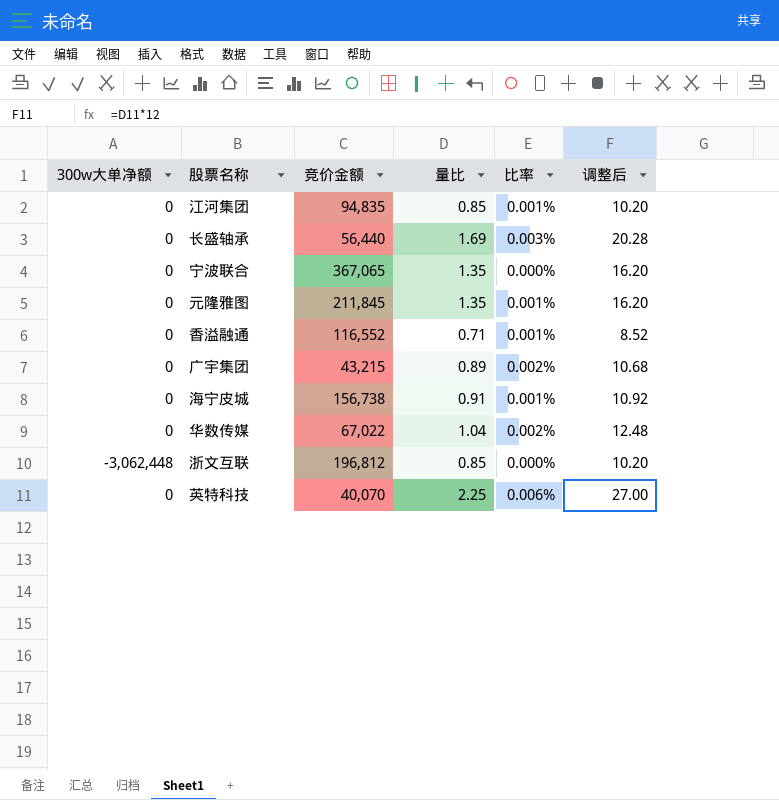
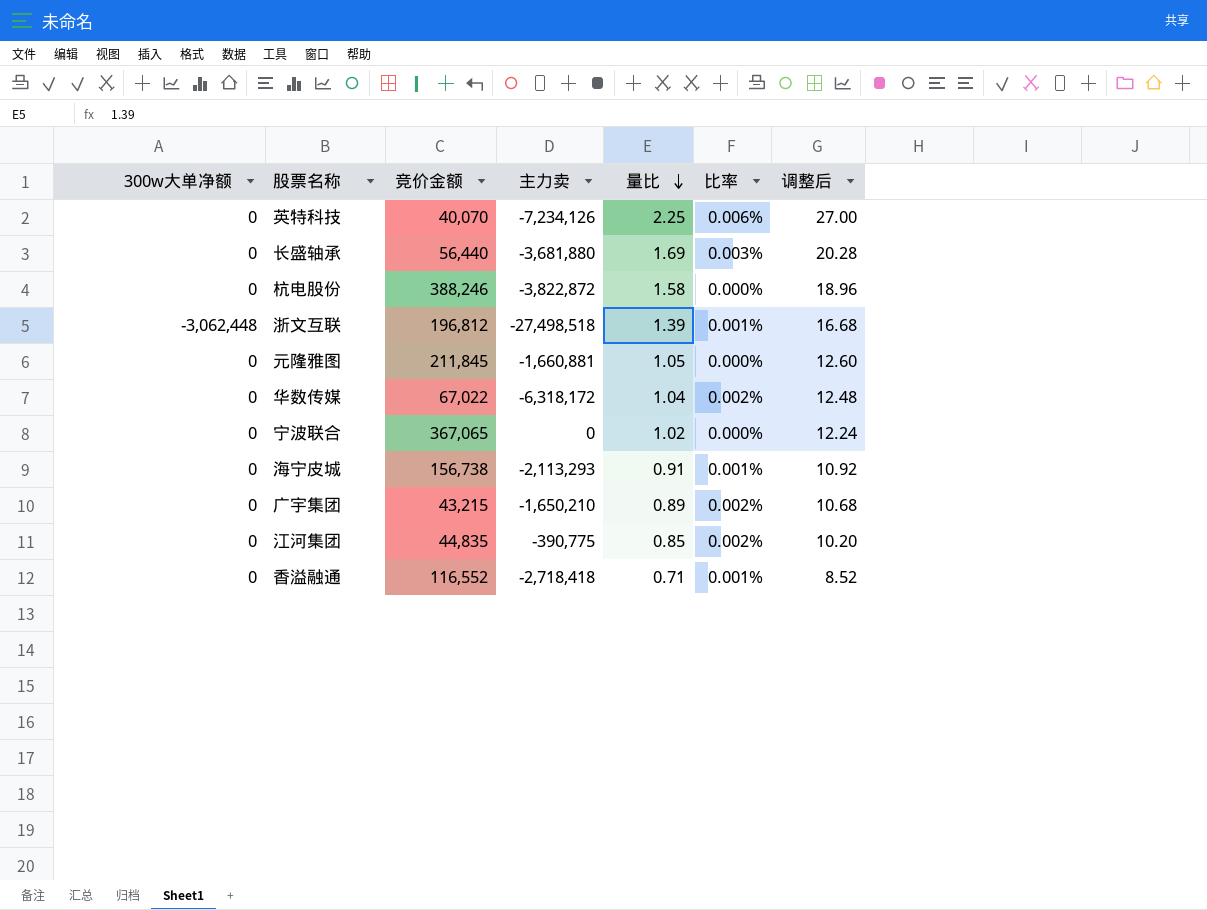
row order: none -> 量比 descending
column 主力卖 | position: none -> 4
row 杭电股份: none -> 0 | 388,246 | -3,822,872 | 1.58 | 0.000% | 18.96
浙文互联 | 量比: 0.85 -> 1.39
浙文互联 | 比率: 0.000% -> 0.001%
浙文互联 | 调整后: 10.20 -> 16.68
元隆雅图 | 量比: 1.35 -> 1.05
元隆雅图 | 比率: 0.001% -> 0.000%
元隆雅图 | 调整后: 16.20 -> 12.60
宁波联合 | 量比: 1.35 -> 1.02
宁波联合 | 调整后: 16.20 -> 12.24
江河集团 | 竞价金额: 94,835 -> 44,835
江河集团 | 比率: 0.001% -> 0.002%

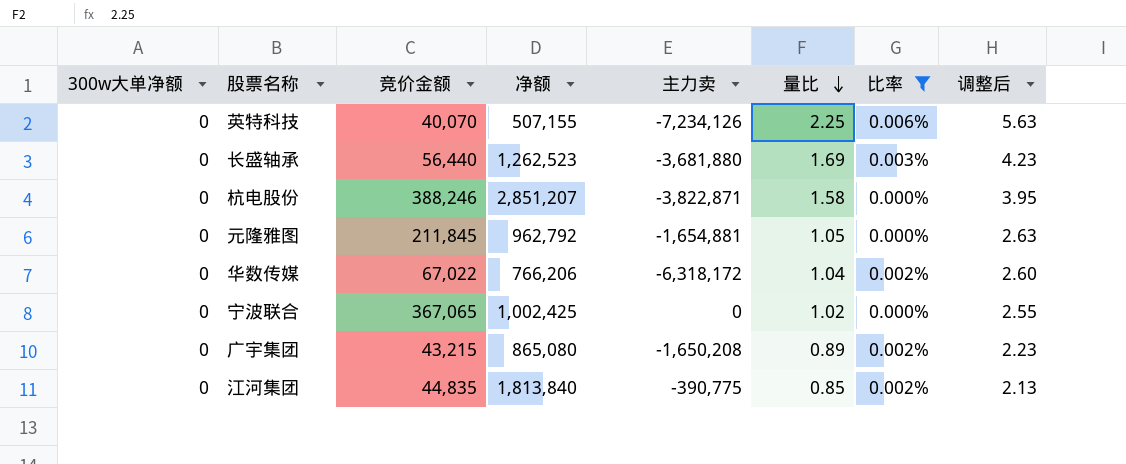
filter: none -> 比率 != 0.001%
column 净额 | position: none -> 4
column 调整后 | formula: [量比] * 12 -> [量比] * 2.5
杭电股份 | 主力卖: -3,822,872 -> -3,822,871
元隆雅图 | 主力卖: -1,660,881 -> -1,654,881
广宇集团 | 主力卖: -1,650,210 -> -1,650,208

